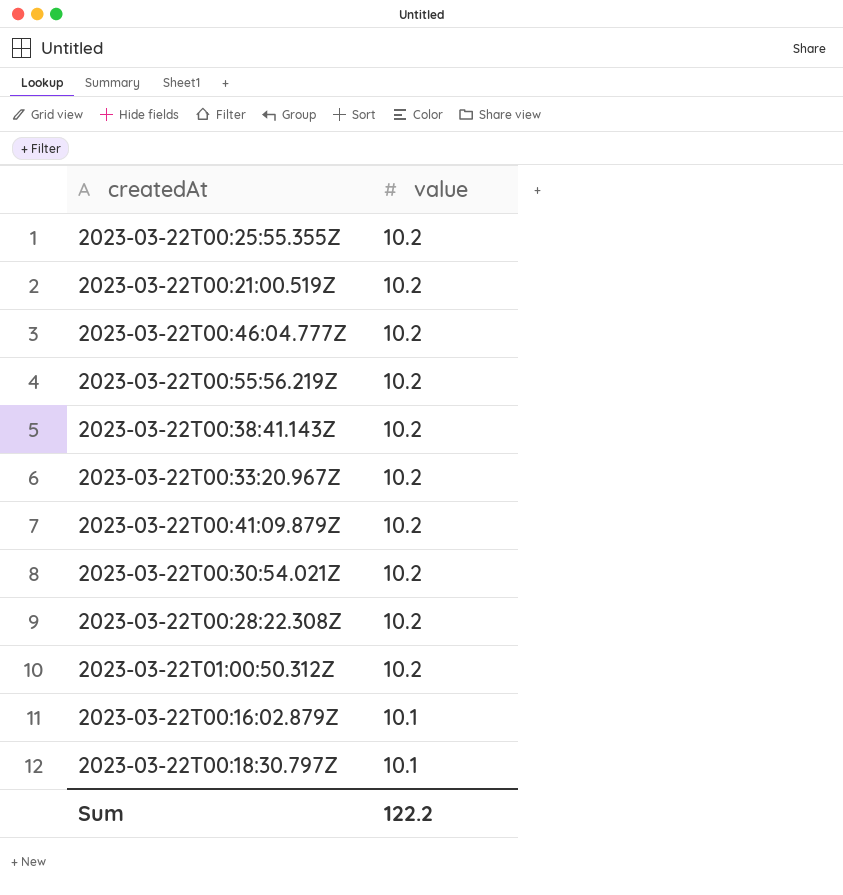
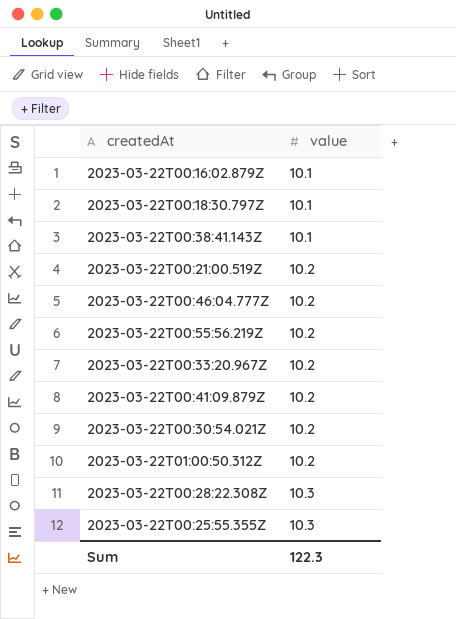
row order: value descending -> value ascending
2023-03-22T00:38:41.143Z | value: 10.2 -> 10.1
2023-03-22T00:28:22.308Z | value: 10.2 -> 10.3
2023-03-22T00:25:55.355Z | value: 10.2 -> 10.3
Sum | value: 122.2 -> 122.3

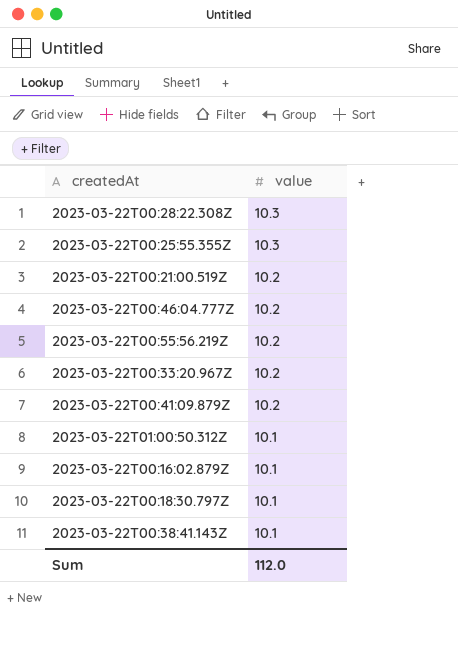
row order: value ascending -> value descending
row 2023-03-22T00:30:54.021Z: 10.2 -> none
2023-03-22T01:00:50.312Z | value: 10.2 -> 10.1
Sum | value: 122.3 -> 112.0

